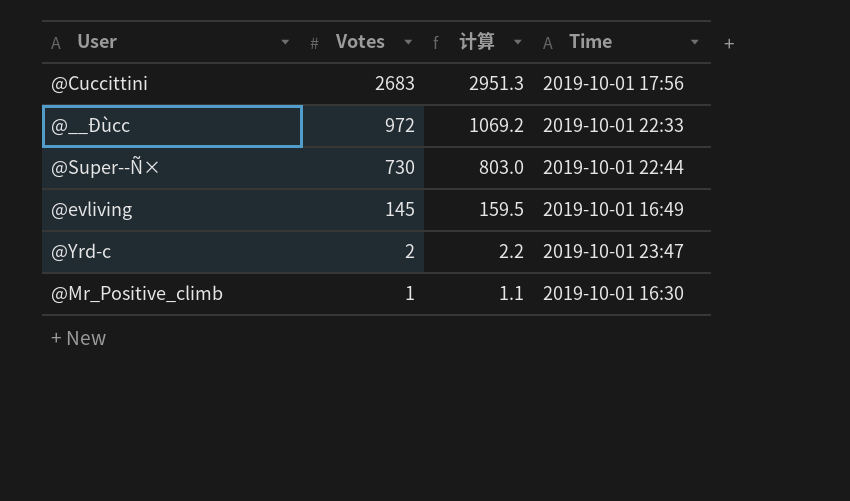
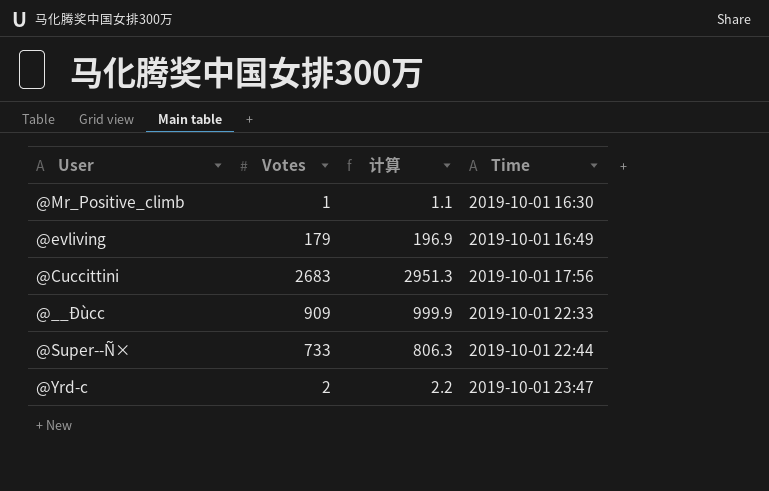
row order: Votes descending -> Time ascending
@evliving | Votes: 145 -> 179
@evliving | 计算: 159.5 -> 196.9
@__Ðùcc | Votes: 972 -> 909
@__Ðùcc | 计算: 1069.2 -> 999.9
@Super--Ñ× | Votes: 730 -> 733
@Super--Ñ× | 计算: 803.0 -> 806.3

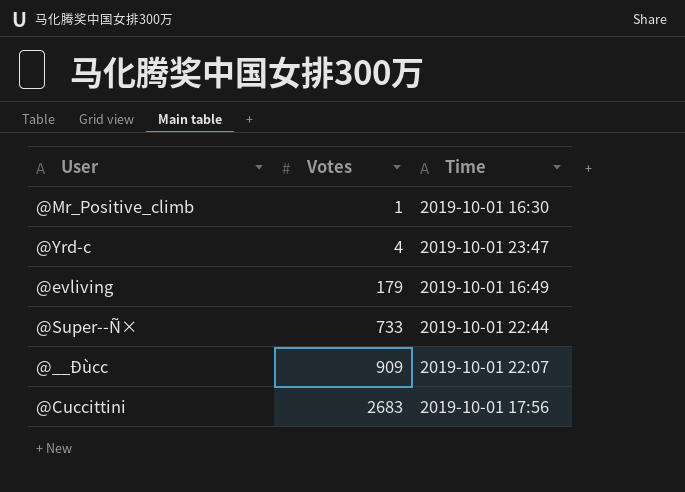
row order: Time ascending -> Votes ascending
column 计算 | formula: [Votes] * 1.1 -> none
@Yrd-c | Votes: 2 -> 4
@__Ðùcc | Time: 2019-10-01 22:33 -> 2019-10-01 22:07

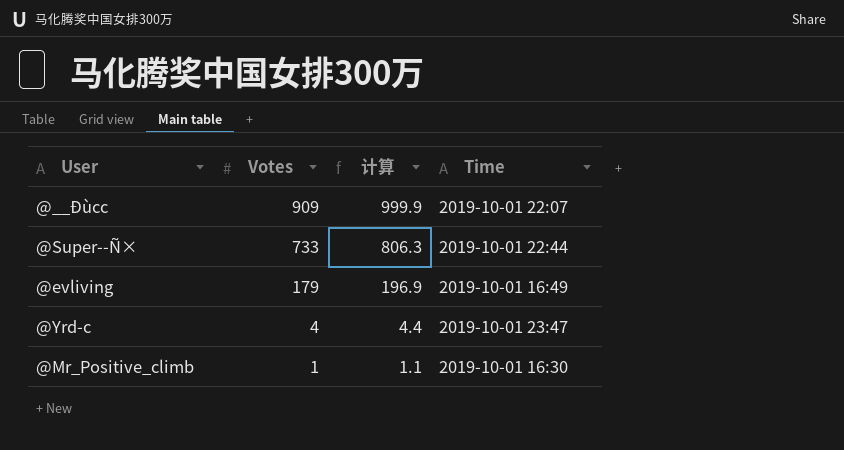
row order: Votes ascending -> Votes descending
column 计算 | formula: none -> [Votes] * 1.1
row @Cuccittini: 2683 | 2019-10-01 17:56 -> none

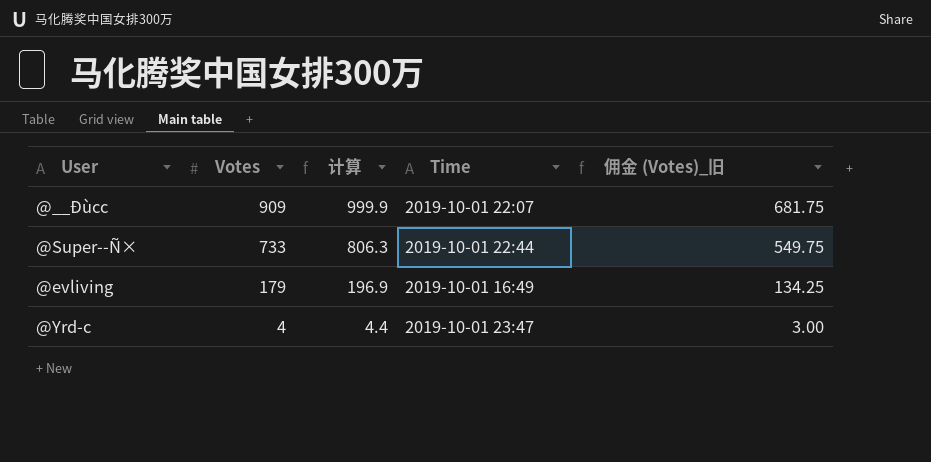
column 佣金 (Votes)_旧 | formula: none -> [Votes] * 0.75
row @Mr_Positive_climb: 1 | 1.1 | 2019-10-01 16:30 -> none

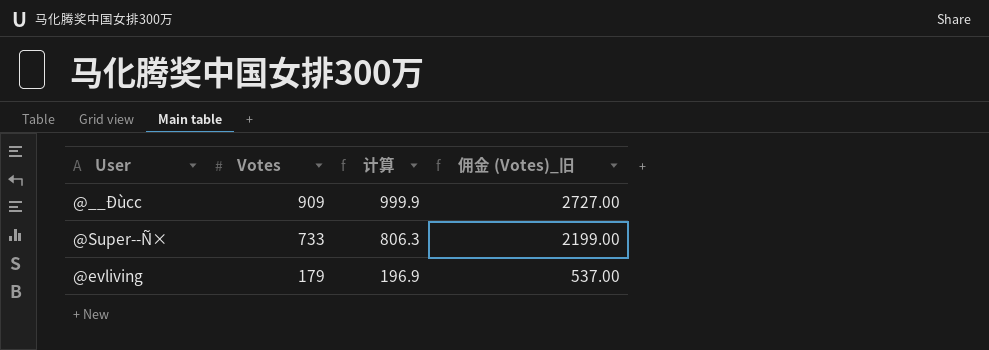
column Time | position: 4 -> none
column 佣金 (Votes)_旧 | formula: [Votes] * 0.75 -> [Votes] * 3
row @Yrd-c: 4 | 4.4 | 2019-10-01 23:47 | 3.00 -> none

